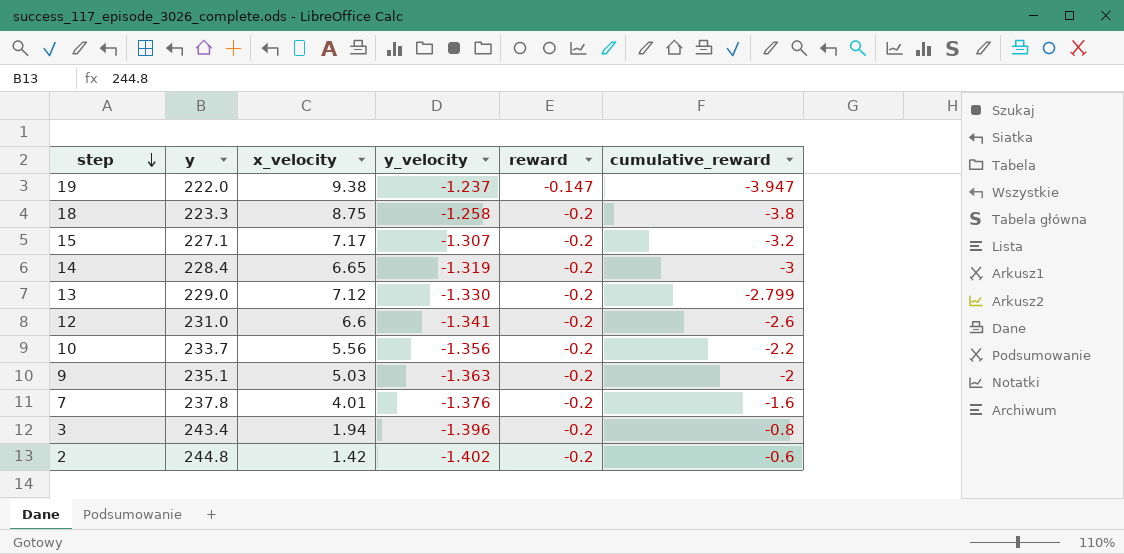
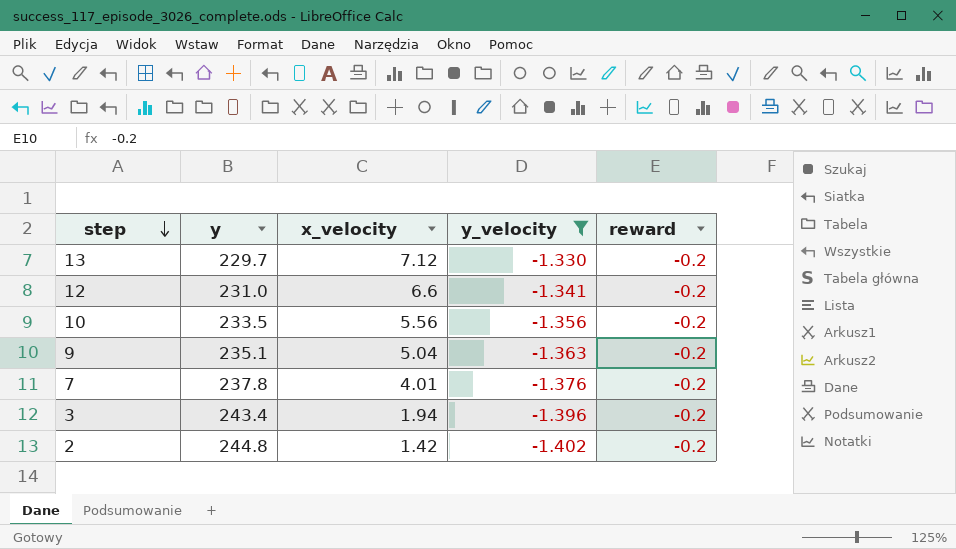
filter: none -> y_velocity <= -1.330
column cumulative_reward | position: 6 -> none
13 | y: 229.0 -> 229.7
10 | y: 233.7 -> 233.5
9 | x_velocity: 5.03 -> 5.04

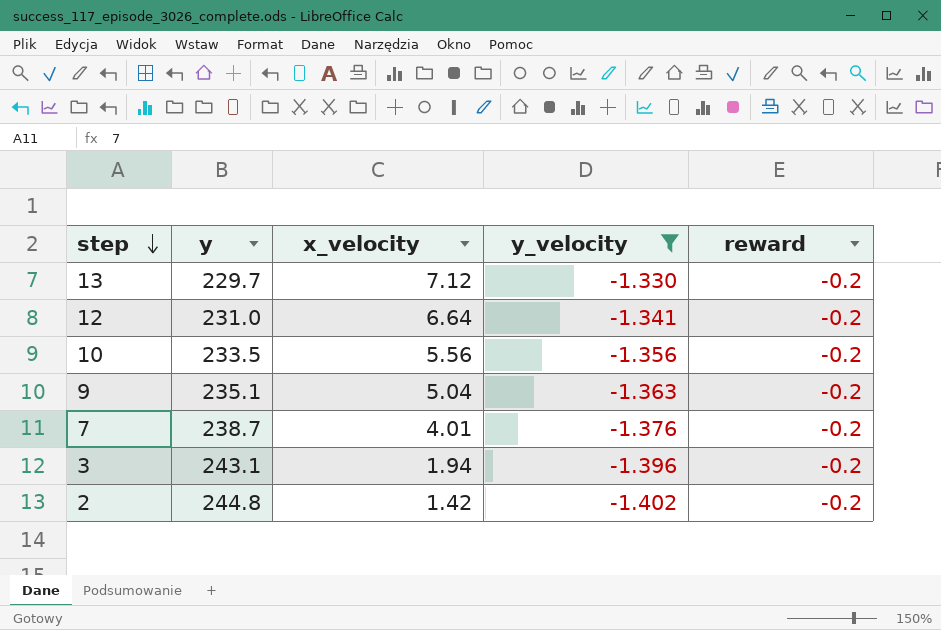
12 | x_velocity: 6.6 -> 6.64
7 | y: 237.8 -> 238.7
3 | y: 243.4 -> 243.1

